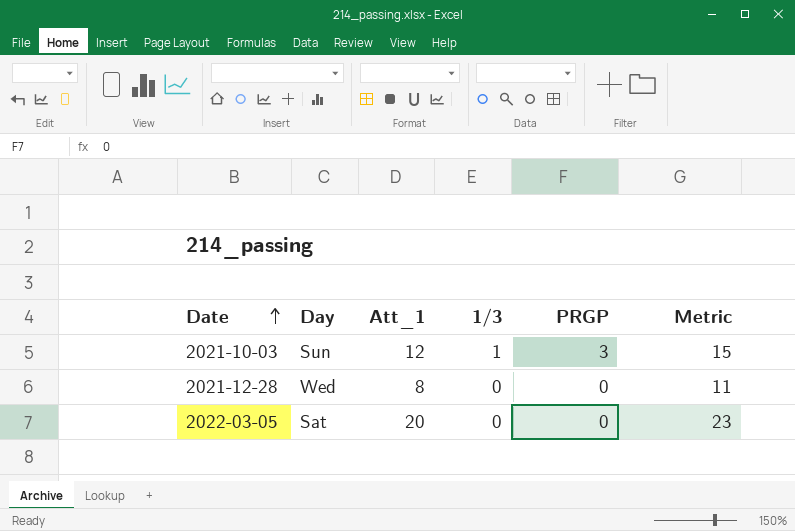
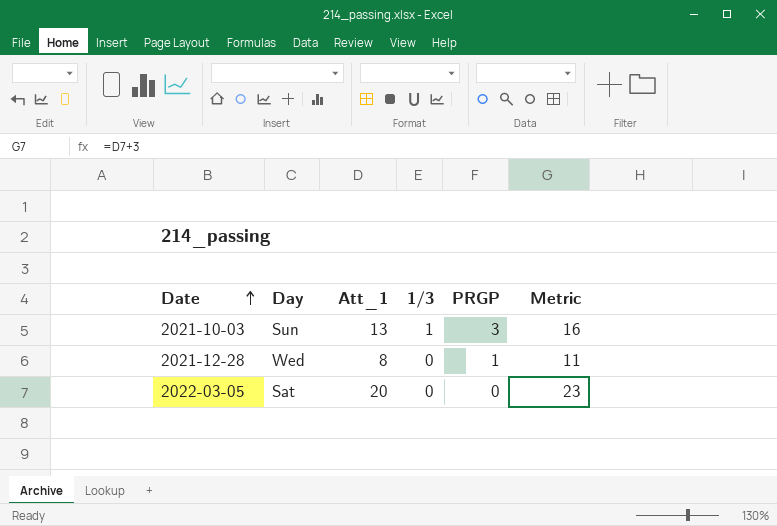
2021-10-03 | Att_1: 12 -> 13
2021-10-03 | Metric: 15 -> 16
2021-12-28 | PRGP: 0 -> 1

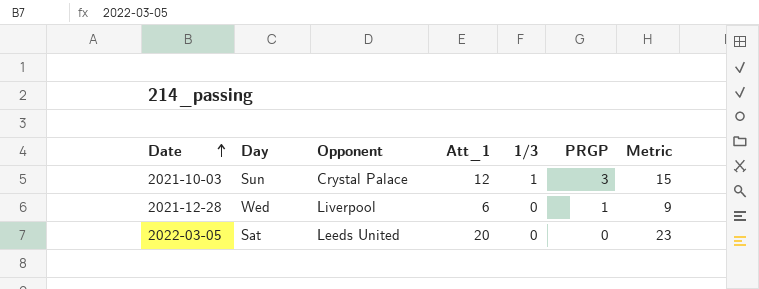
column Opponent | position: none -> 3
2021-10-03 | Att_1: 13 -> 12
2021-10-03 | Metric: 16 -> 15
2021-12-28 | Att_1: 8 -> 6
2021-12-28 | Metric: 11 -> 9

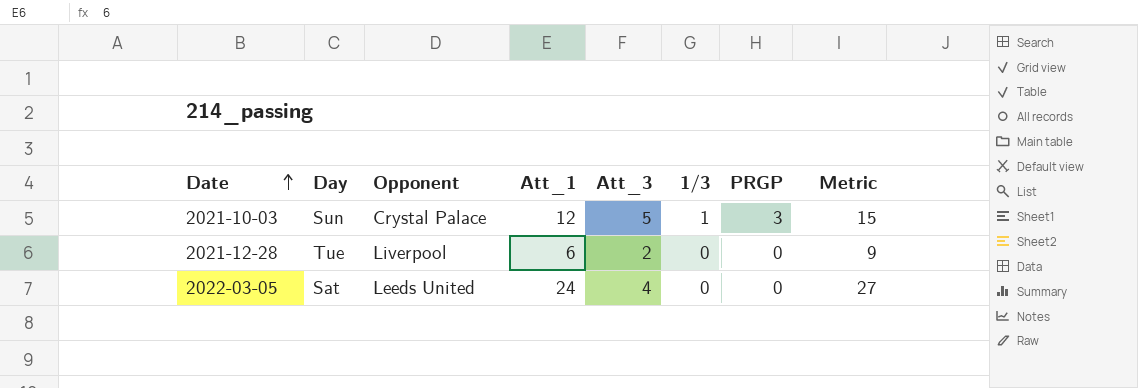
column Att_3 | position: none -> 5
2021-12-28 | Day: Wed -> Tue
2021-12-28 | PRGP: 1 -> 0
2022-03-05 | Att_1: 20 -> 24
2022-03-05 | Metric: 23 -> 27

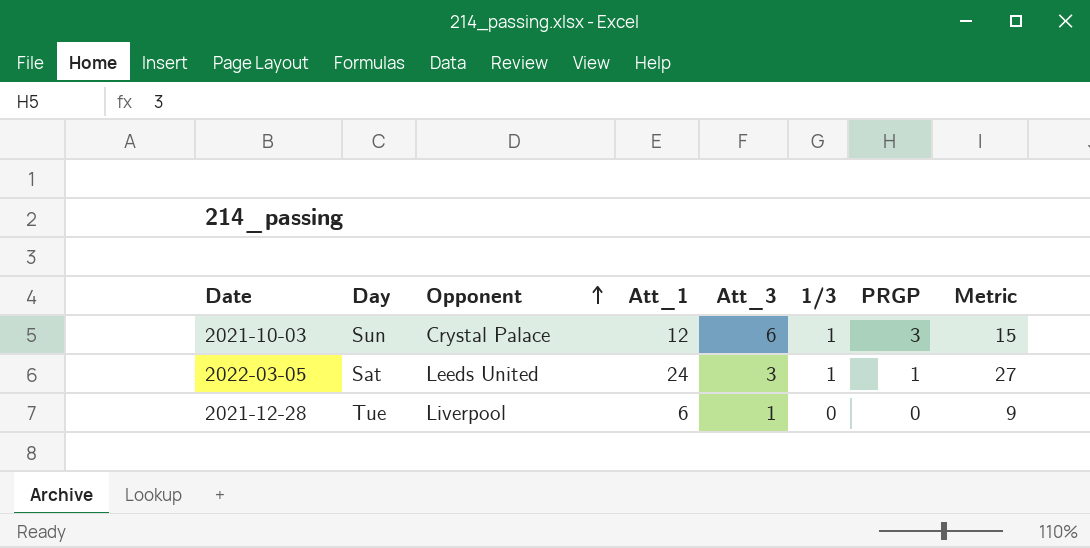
row order: Date ascending -> Opponent ascending
2021-10-03 | Att_3: 5 -> 6
2022-03-05 | Att_3: 4 -> 3
2022-03-05 | 1/3: 0 -> 1
2022-03-05 | PRGP: 0 -> 1
2021-12-28 | Att_3: 2 -> 1

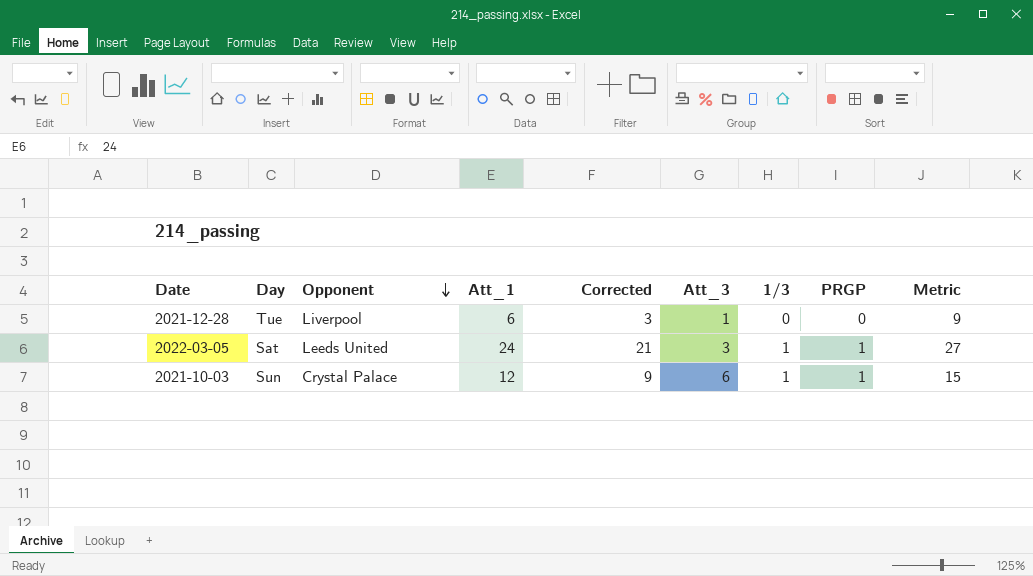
row order: Opponent ascending -> Opponent descending
column Corrected | formula: none -> [Att_1] - 3
2021-10-03 | PRGP: 3 -> 1

